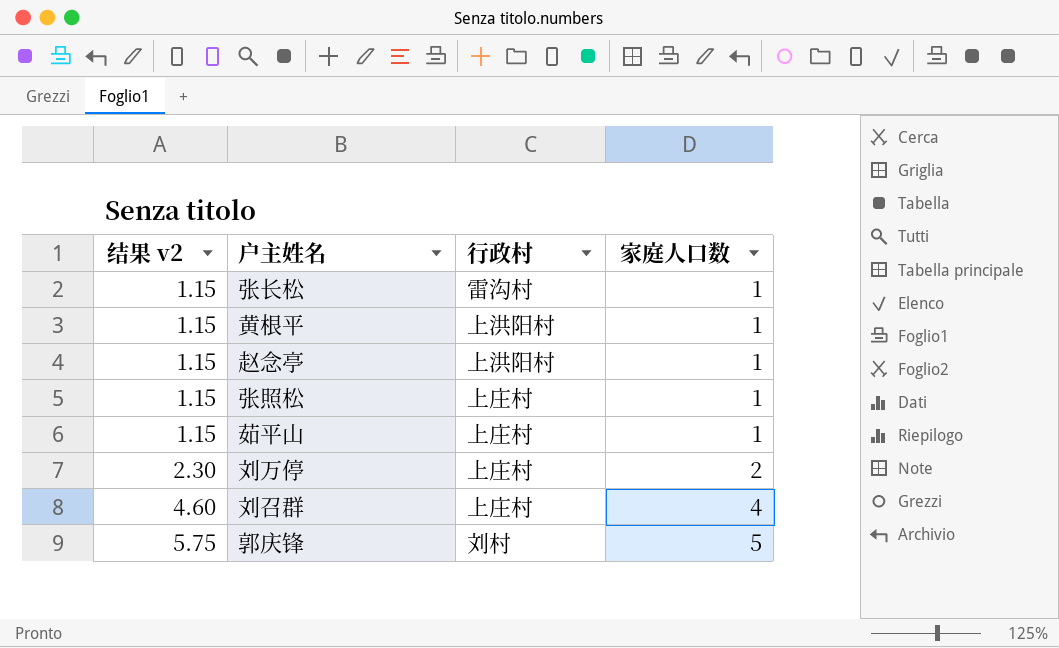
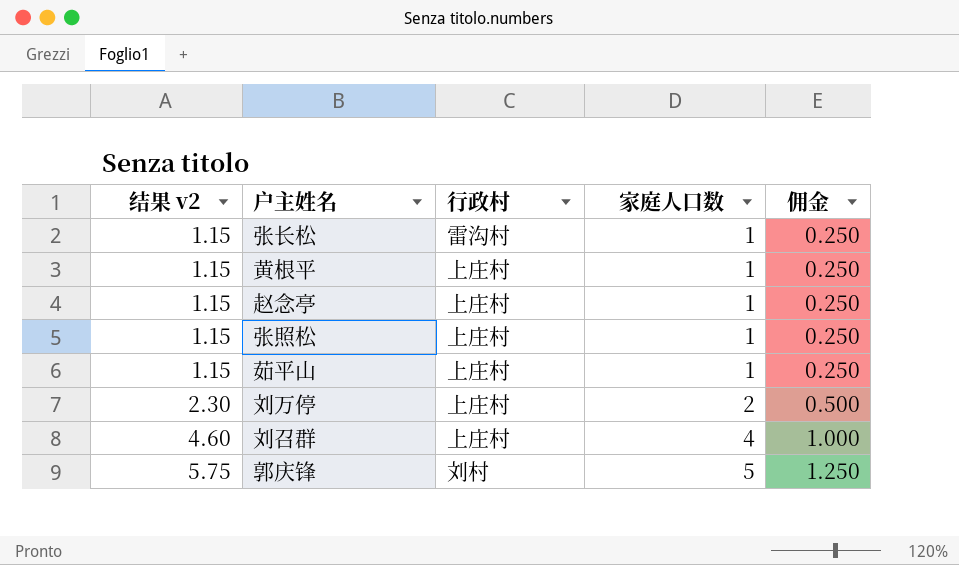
column 佣金 | formula: none -> [家庭人口数] * 0.25
黄根平 | 行政村: 上洪阳村 -> 上庄村
赵念亭 | 行政村: 上洪阳村 -> 上庄村

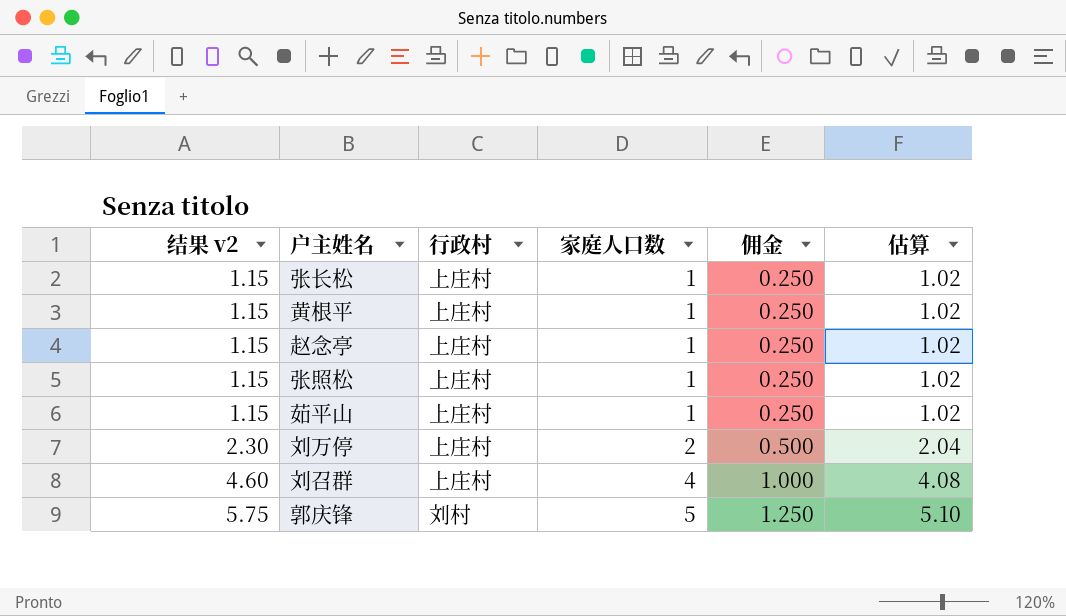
column 估算 | formula: none -> [家庭人口数] * 1.02
张长松 | 行政村: 雷沟村 -> 上庄村

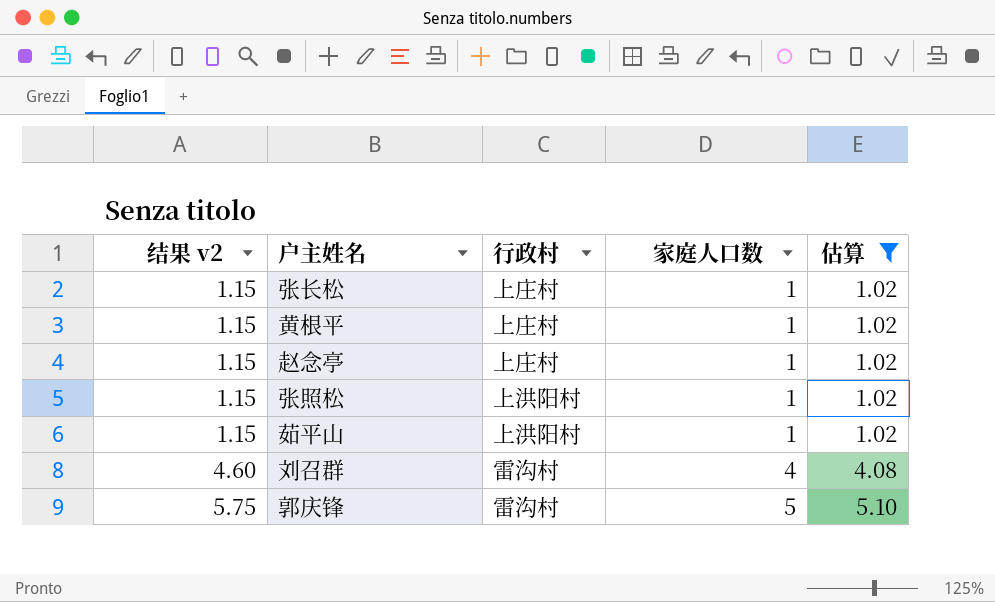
filter: none -> 估算 != 2.04
column 佣金 | formula: [家庭人口数] * 0.25 -> none
张照松 | 行政村: 上庄村 -> 上洪阳村
茹平山 | 行政村: 上庄村 -> 上洪阳村
刘召群 | 行政村: 上庄村 -> 雷沟村
郭庆锋 | 行政村: 刘村 -> 雷沟村

